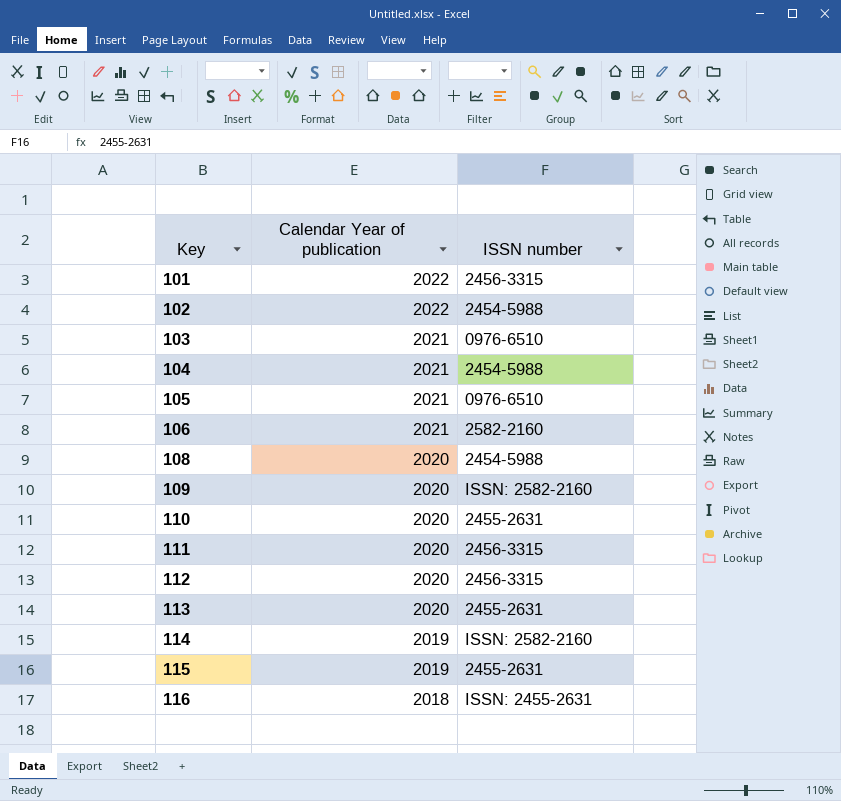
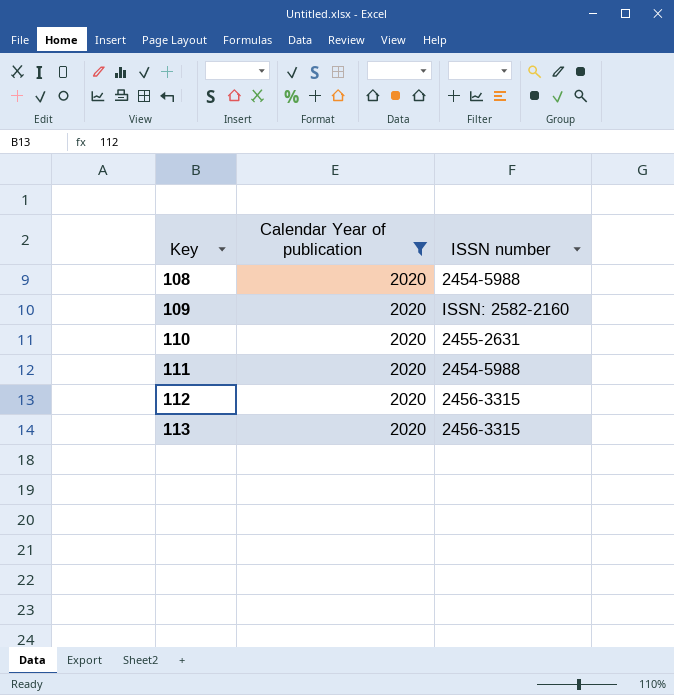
filter: none -> Calendar Year of publication = 2020
111 | ISSN number: 2456-3315 -> 2454-5988
113 | ISSN number: 2455-2631 -> 2456-3315

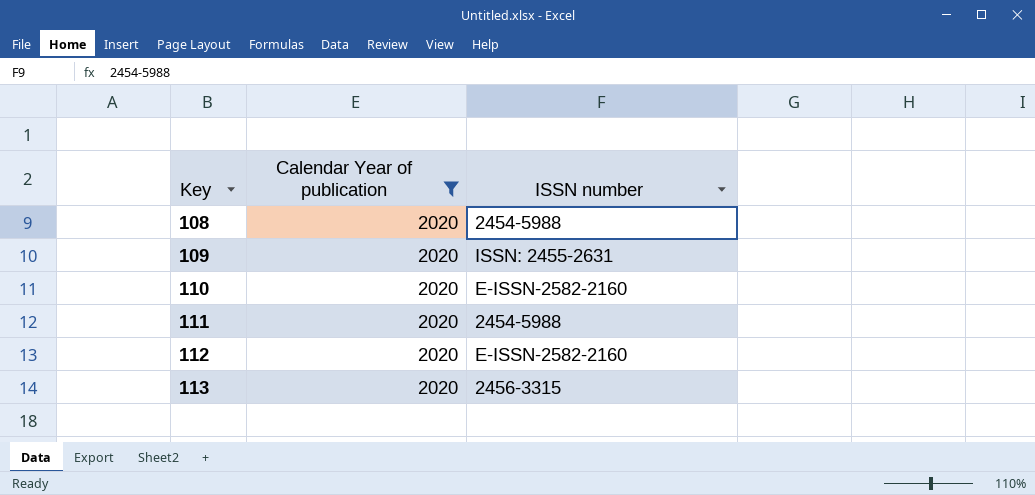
109 | ISSN number: ISSN: 2582-2160 -> ISSN: 2455-2631
110 | ISSN number: 2455-2631 -> E-ISSN-2582-2160
112 | ISSN number: 2456-3315 -> E-ISSN-2582-2160

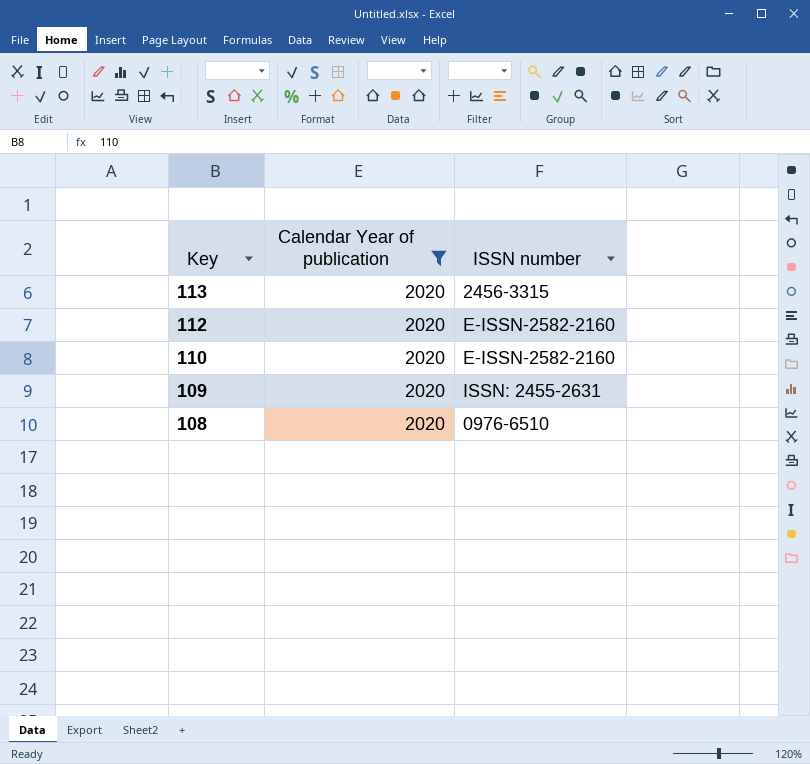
row order: Key ascending -> Key descending
row 111: 2020 | 2454-5988 -> none
108 | ISSN number: 2454-5988 -> 0976-6510

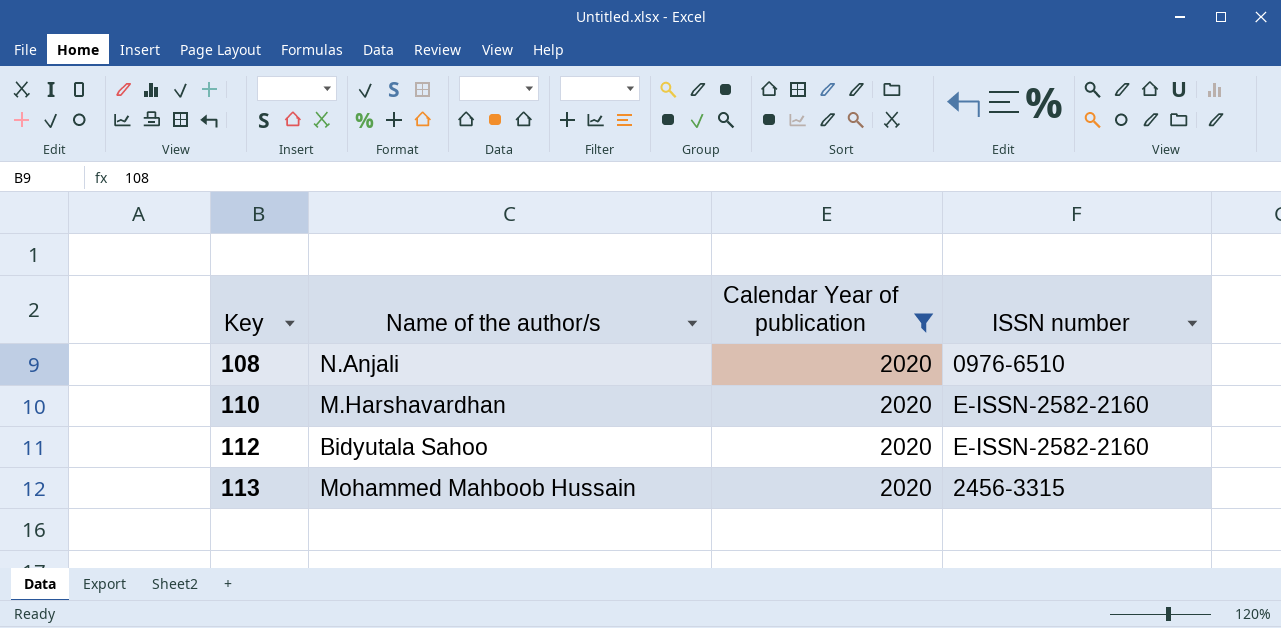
row order: Key descending -> Key ascending
column Name of the author/s | position: none -> 2
row 109: 2020 | ISSN: 2455-2631 -> none

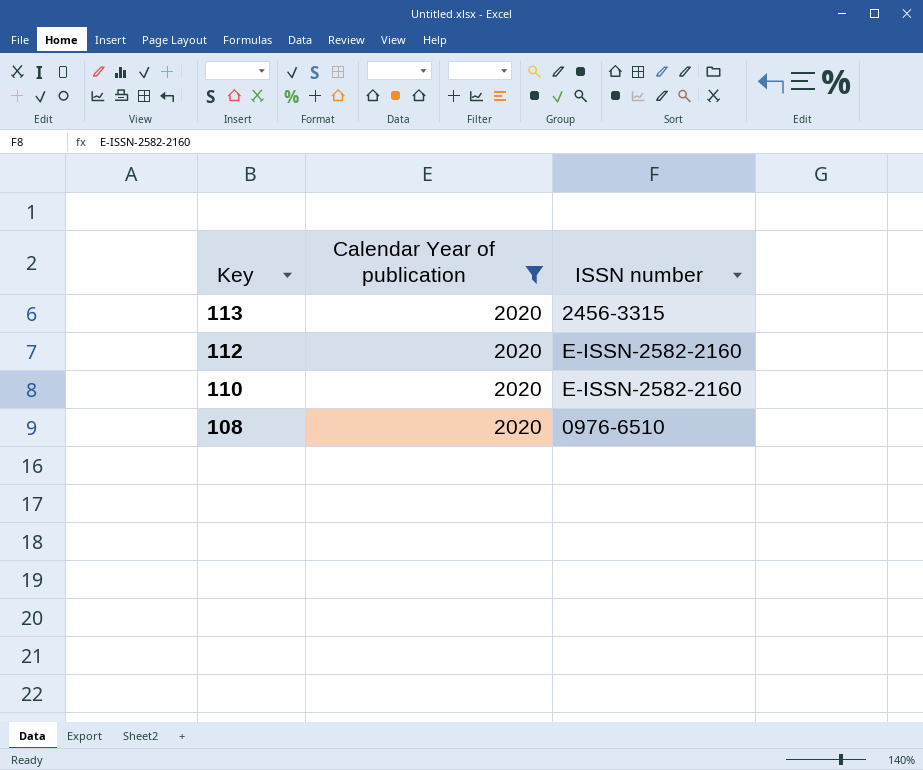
row order: Key ascending -> Key descending
column Name of the author/s | position: 2 -> none

